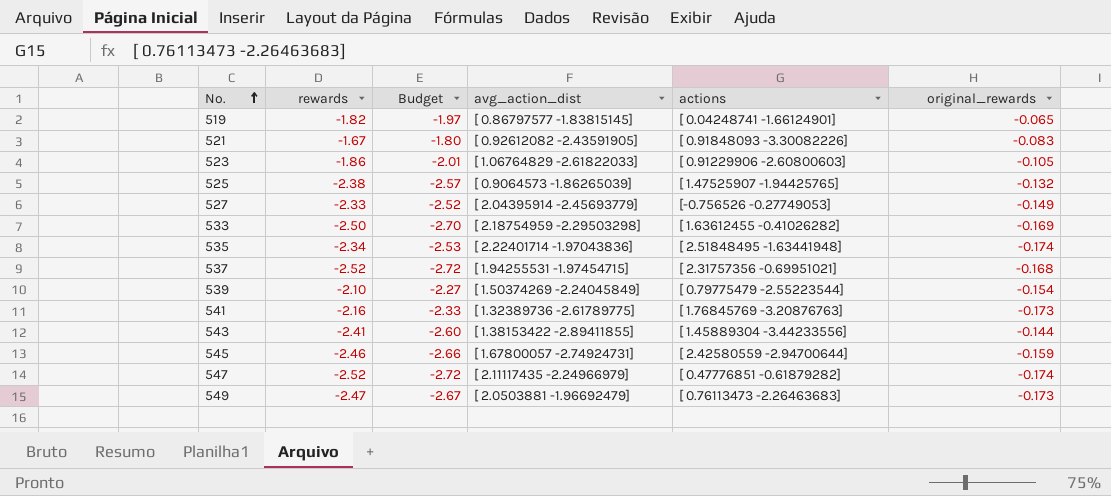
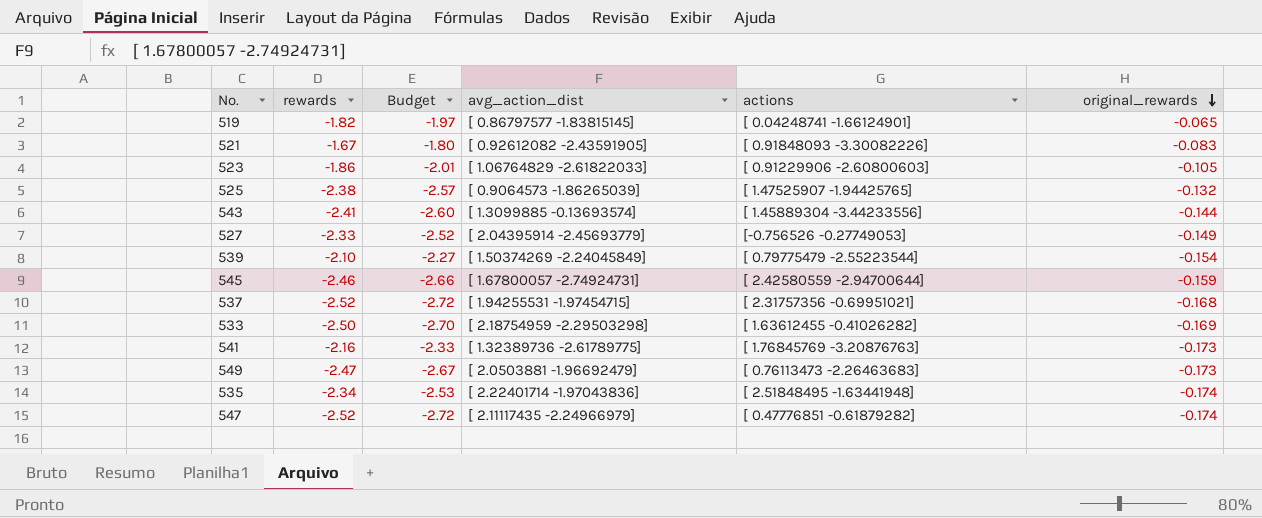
row order: No. ascending -> original_rewards descending
543 | avg_action_dist: [ 1.38153422 -2.89411855] -> [ 1.3099885 -0.13693574]

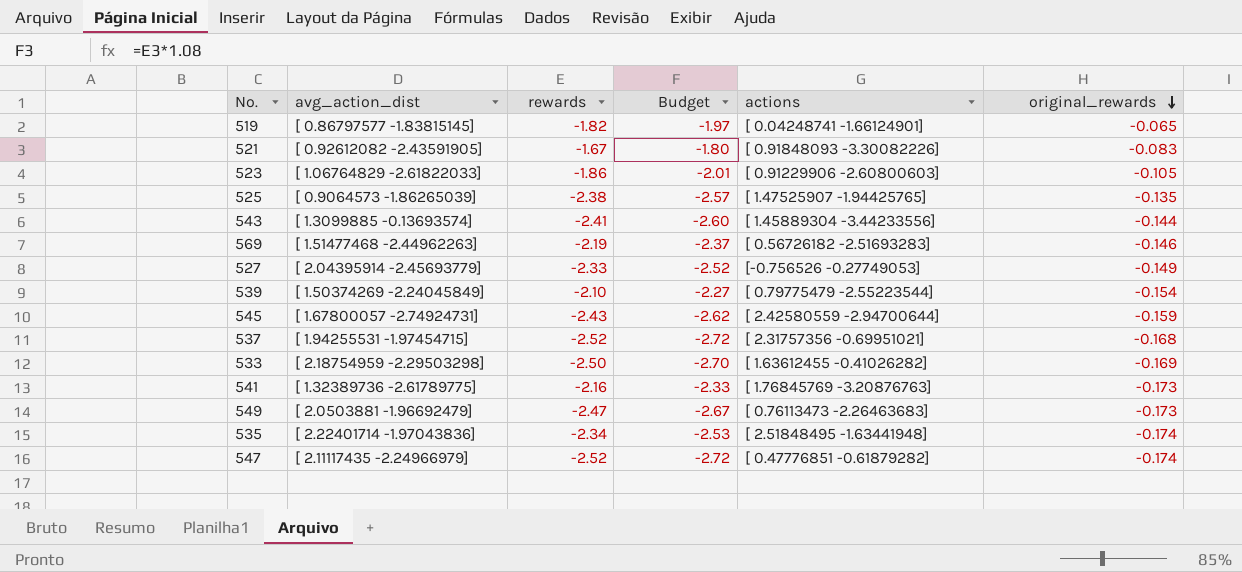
column avg_action_dist | position: 4 -> 2
525 | original_rewards: -0.132 -> -0.135
row 569: none -> [ 1.51477468 -2.44962263] | -2.19 | -2.37 | [ 0.56726182 -2.51693283] | -0.146
545 | rewards: -2.46 -> -2.43
545 | Budget: -2.66 -> -2.62

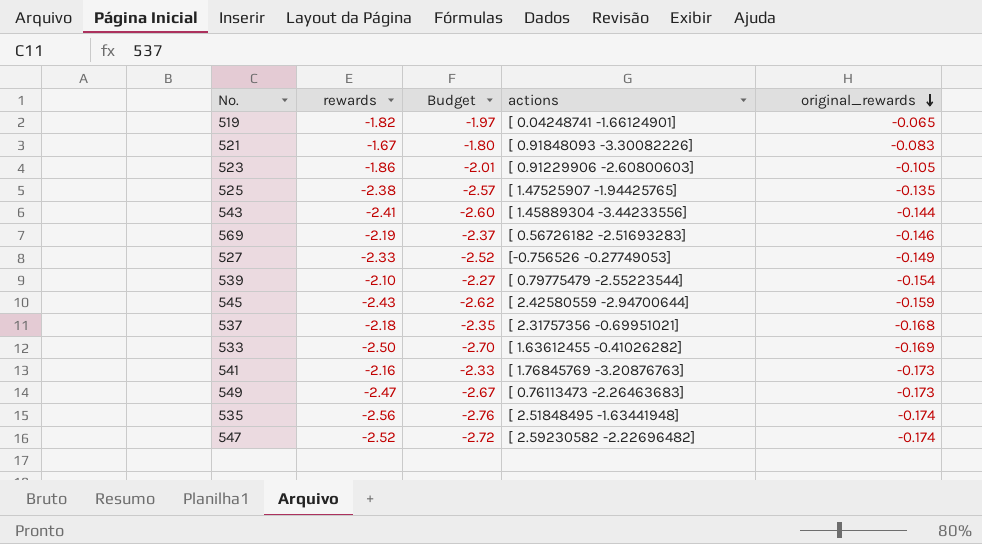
column avg_action_dist | position: 2 -> none
537 | rewards: -2.52 -> -2.18
537 | Budget: -2.72 -> -2.35
535 | rewards: -2.34 -> -2.56
535 | Budget: -2.53 -> -2.76
547 | actions: [ 0.47776851 -0.61879282] -> [ 2.59230582 -2.22696482]

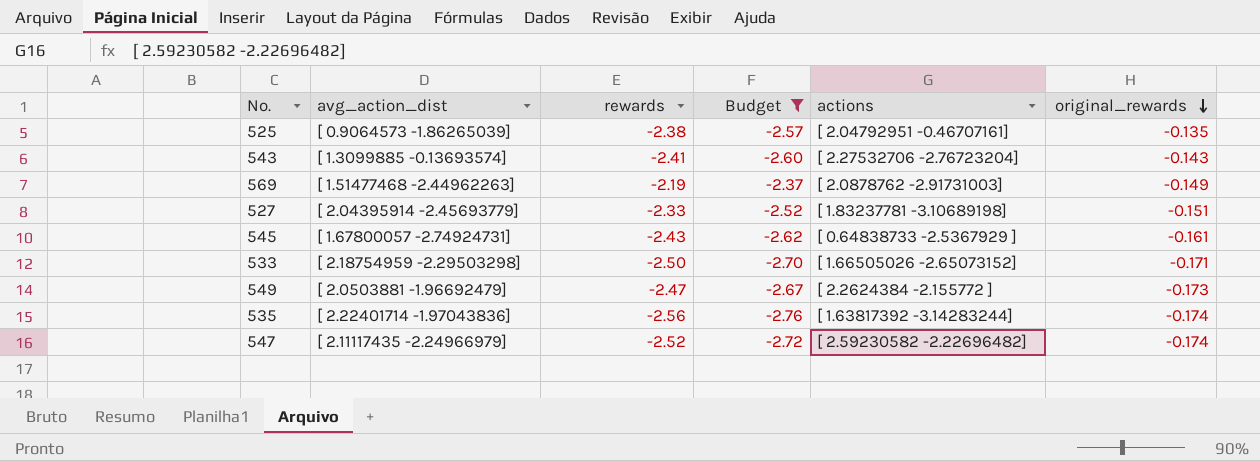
filter: none -> Budget <= -2.37
column avg_action_dist | position: none -> 2
525 | actions: [ 1.47525907 -1.94425765] -> [ 2.04792951 -0.46707161]
543 | actions: [ 1.45889304 -3.44233556] -> [ 2.27532706 -2.76723204]
543 | original_rewards: -0.144 -> -0.143
569 | actions: [ 0.56726182 -2.51693283] -> [ 2.0878762 -2.91731003]
569 | original_rewards: -0.146 -> -0.149
527 | actions: [-0.756526 -0.27749053] -> [ 1.83237781 -3.10689198]
527 | original_rewards: -0.149 -> -0.151
545 | actions: [ 2.42580559 -2.94700644] -> [ 0.64838733 -2.5367929 ]
545 | original_rewards: -0.159 -> -0.161
533 | actions: [ 1.63612455 -0.41026282] -> [ 1.66505026 -2.65073152]
533 | original_rewards: -0.169 -> -0.171
549 | actions: [ 0.76113473 -2.26463683] -> [ 2.2624384 -2.155772 ]
535 | actions: [ 2.51848495 -1.63441948] -> [ 1.63817392 -3.14283244]

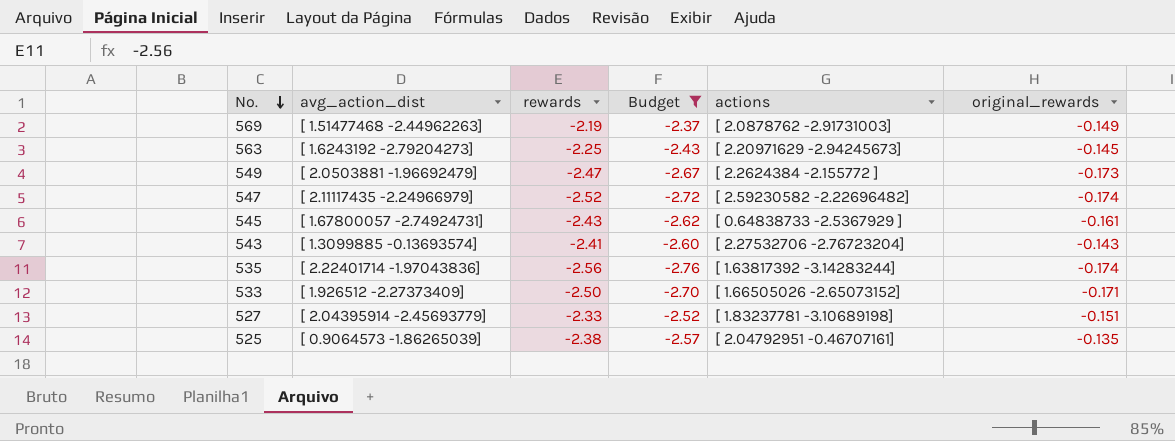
row order: original_rewards descending -> No. descending
row 563: none -> [ 1.6243192 -2.79204273] | -2.25 | -2.43 | [ 2.20971629 -2.94245673] | -0.145
533 | avg_action_dist: [ 2.18754959 -2.29503298] -> [ 1.926512 -2.27373409]

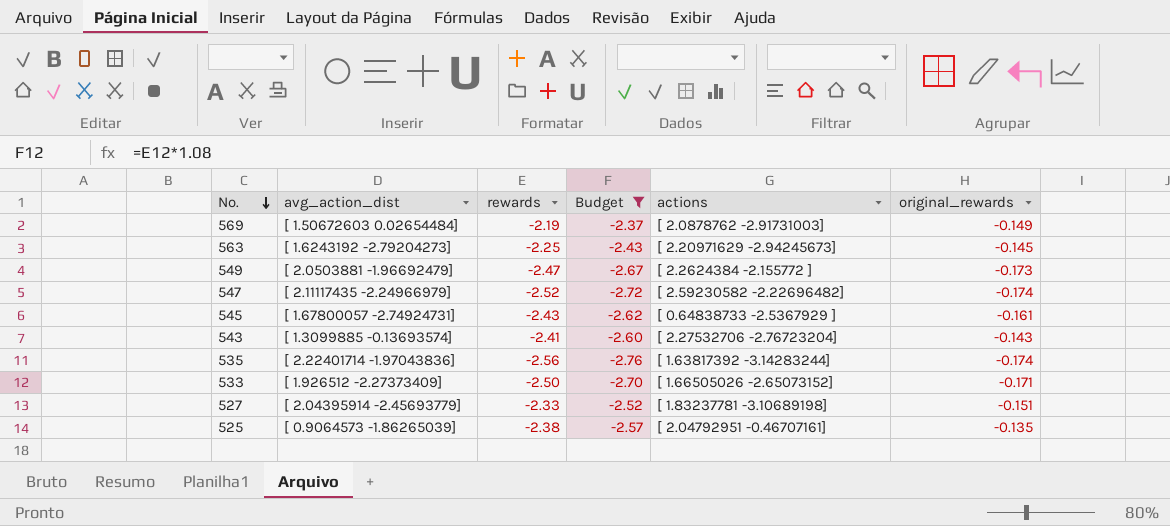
569 | avg_action_dist: [ 1.51477468 -2.44962263] -> [ 1.50672603 0.02654484]

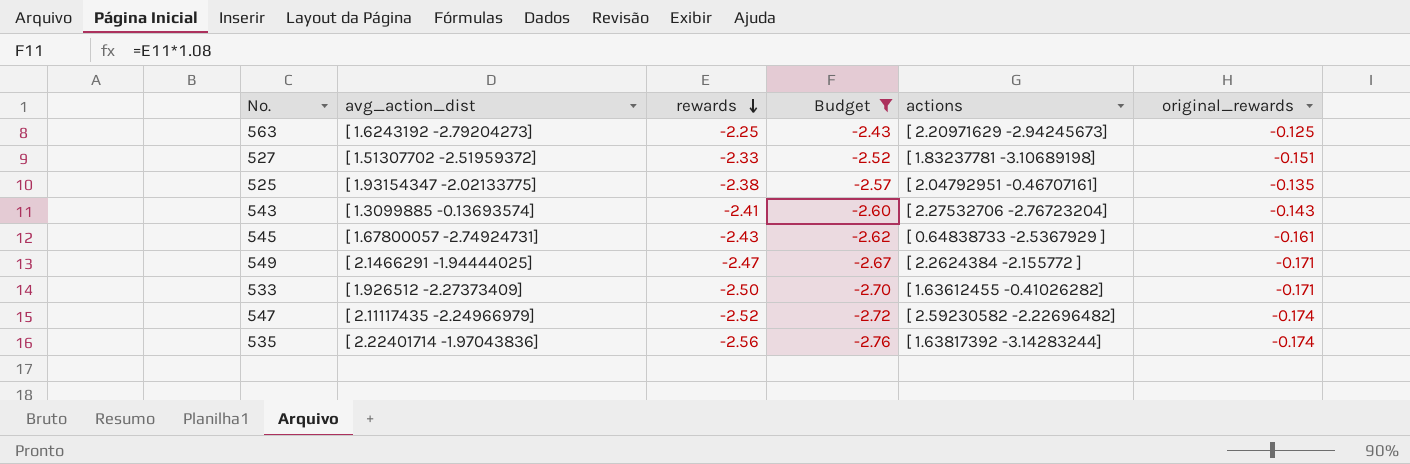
row order: No. descending -> rewards descending
row 569: [ 1.50672603 0.02654484] | -2.19 | -2.37 | [ 2.0878762 -2.91731003] | -0.149 -> none
563 | original_rewards: -0.145 -> -0.125
527 | avg_action_dist: [ 2.04395914 -2.45693779] -> [ 1.51307702 -2.51959372]
525 | avg_action_dist: [ 0.9064573 -1.86265039] -> [ 1.93154347 -2.02133775]
549 | avg_action_dist: [ 2.0503881 -1.96692479] -> [ 2.1466291 -1.94444025]
549 | original_rewards: -0.173 -> -0.171
533 | actions: [ 1.66505026 -2.65073152] -> [ 1.63612455 -0.41026282]

